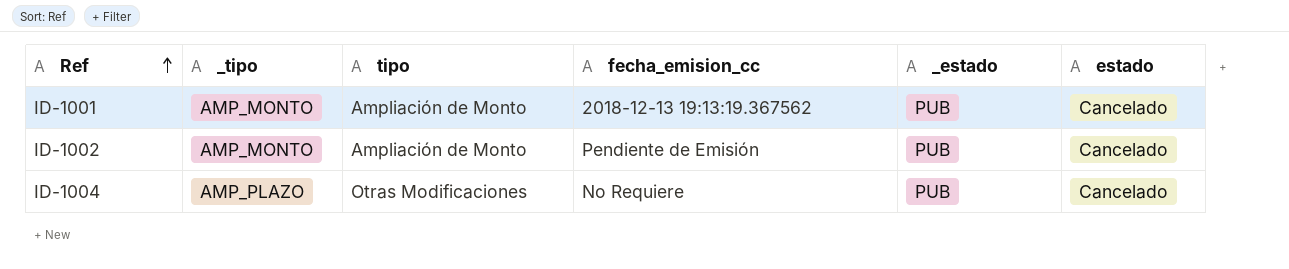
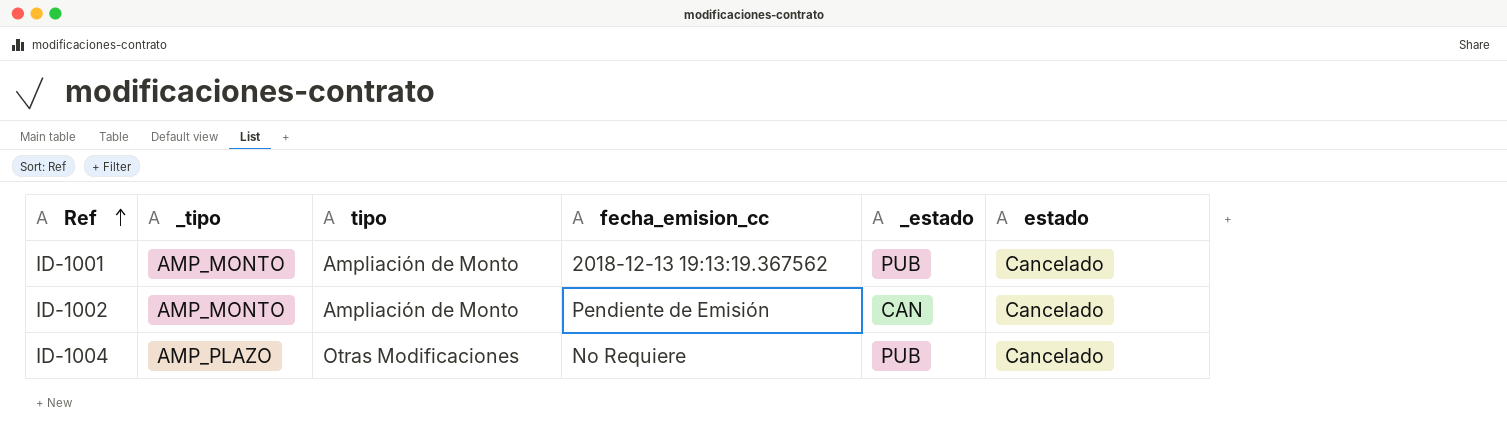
ID-1002 | _estado: PUB -> CAN

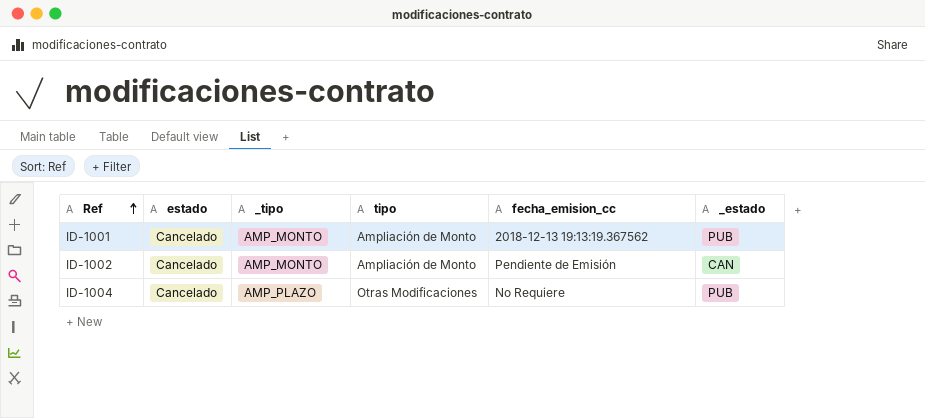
column estado | position: 6 -> 2

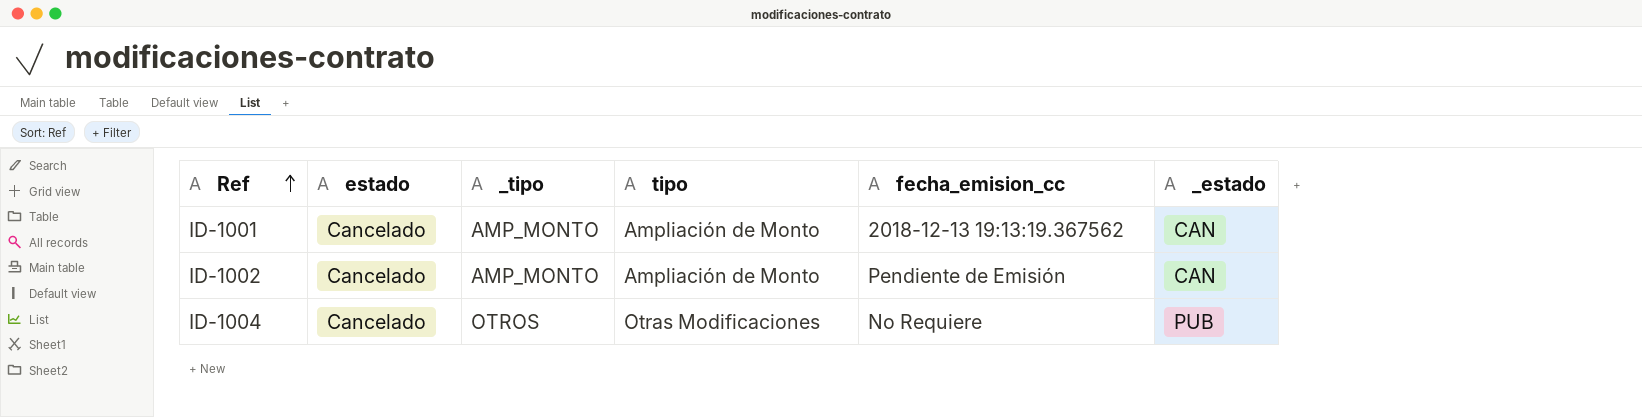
ID-1001 | _estado: PUB -> CAN
ID-1004 | _tipo: AMP_PLAZO -> OTROS

